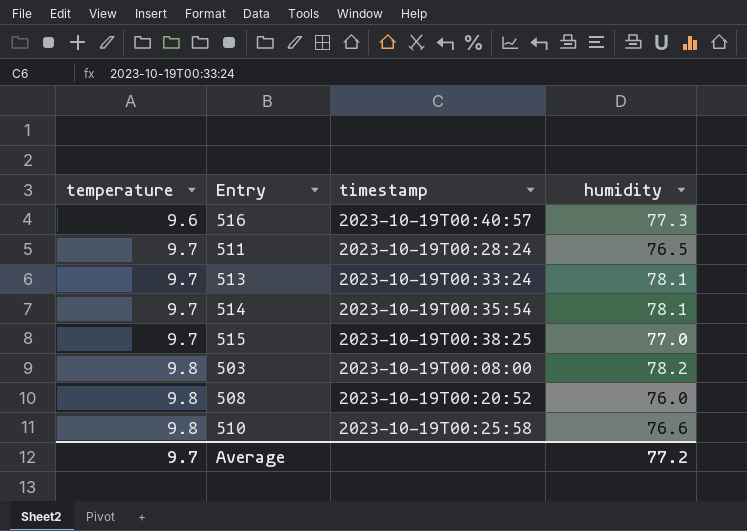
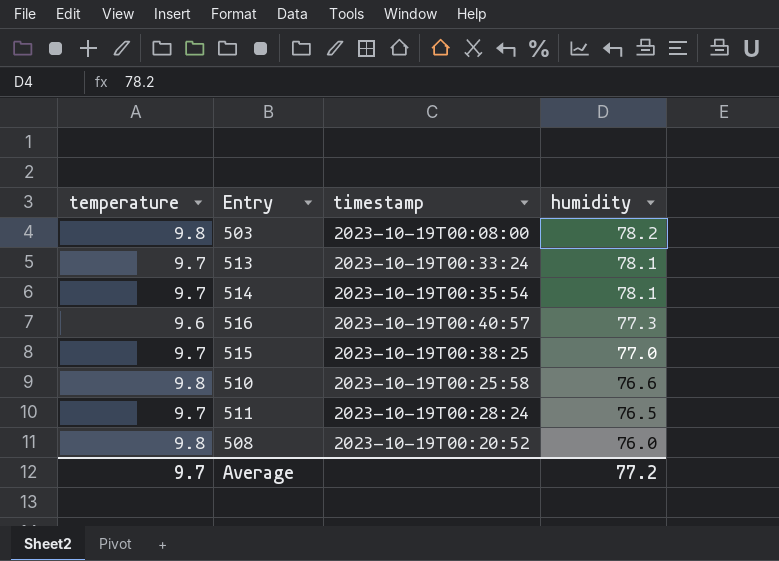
row order: temperature ascending -> humidity descending

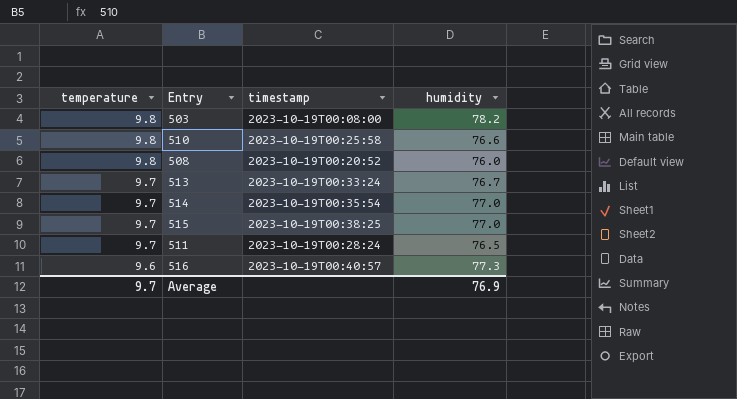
row order: humidity descending -> temperature descending
513 | humidity: 78.1 -> 76.7
514 | humidity: 78.1 -> 77.0
Average | humidity: 77.2 -> 76.9

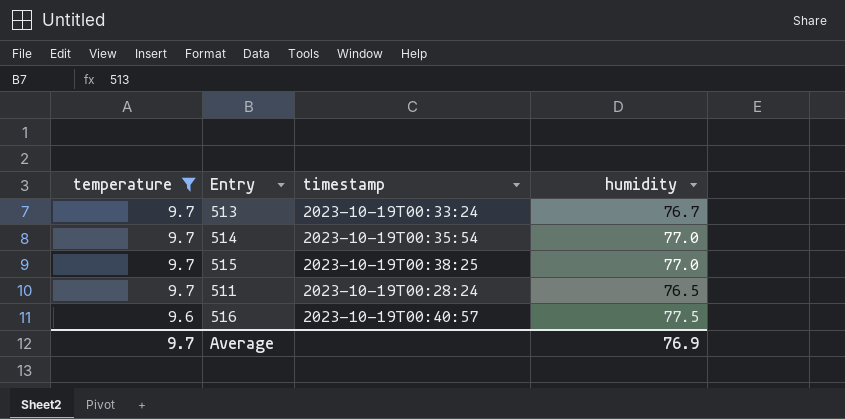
filter: none -> temperature != 9.8
516 | humidity: 77.3 -> 77.5

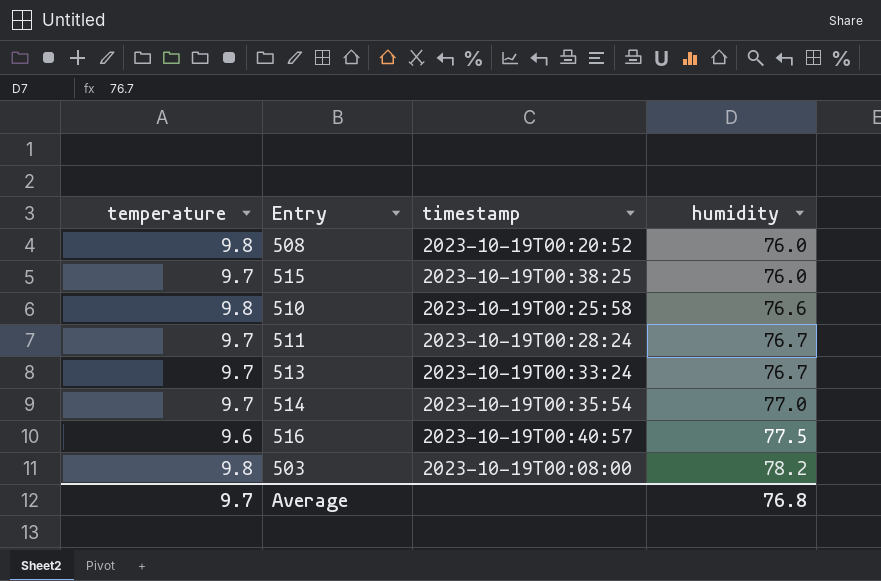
filter: temperature != 9.8 -> none
row order: temperature descending -> humidity ascending
515 | humidity: 77.0 -> 76.0
511 | humidity: 76.5 -> 76.7
Average | humidity: 76.9 -> 76.8

